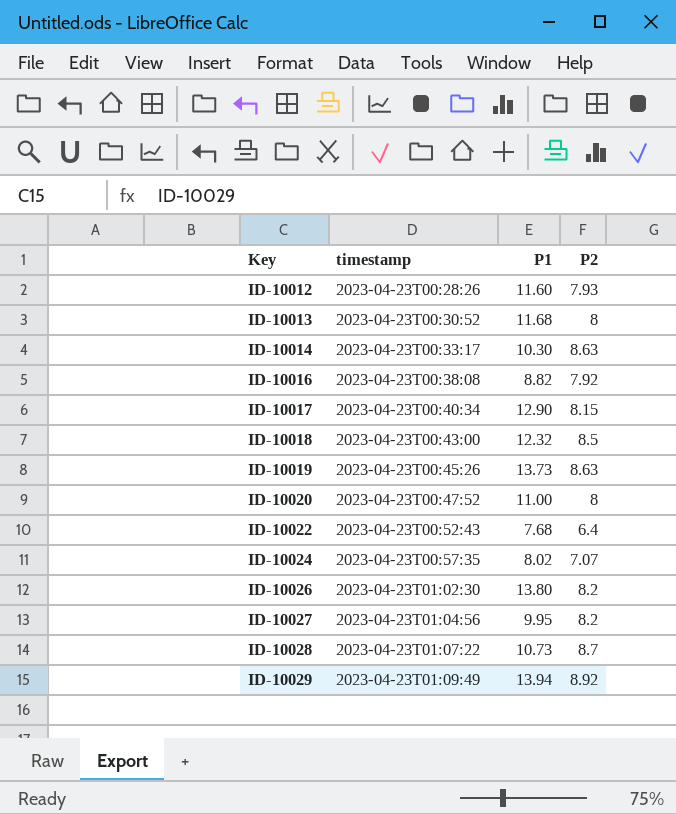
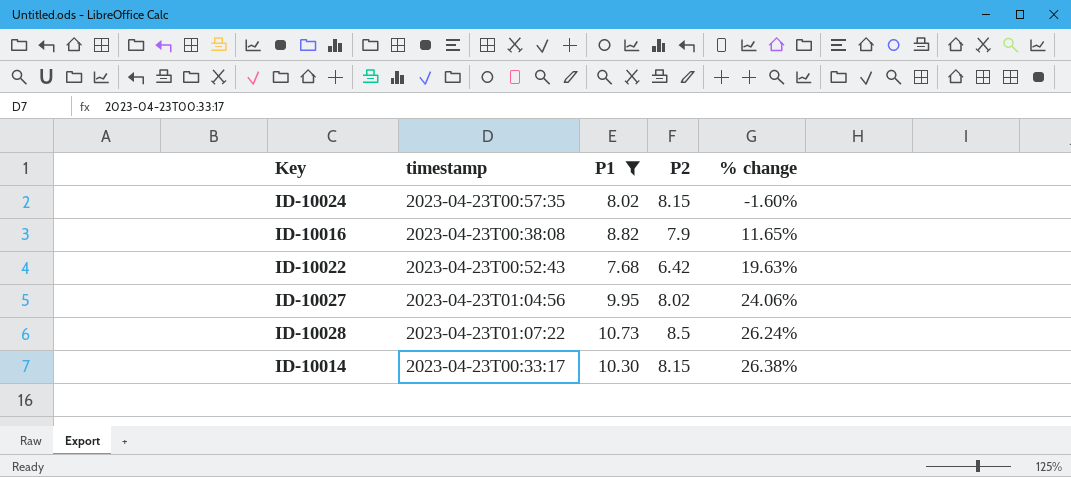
filter: none -> P1 <= 10.73
row order: Key ascending -> % change ascending
column % change | formula: none -> ([P1] - [P2]) / [P2]
ID-10024 | P2: 7.07 -> 8.15
ID-10016 | P2: 7.92 -> 7.9
ID-10022 | P2: 6.4 -> 6.42
ID-10027 | P2: 8.2 -> 8.02
ID-10028 | P2: 8.7 -> 8.5
ID-10014 | P2: 8.63 -> 8.15

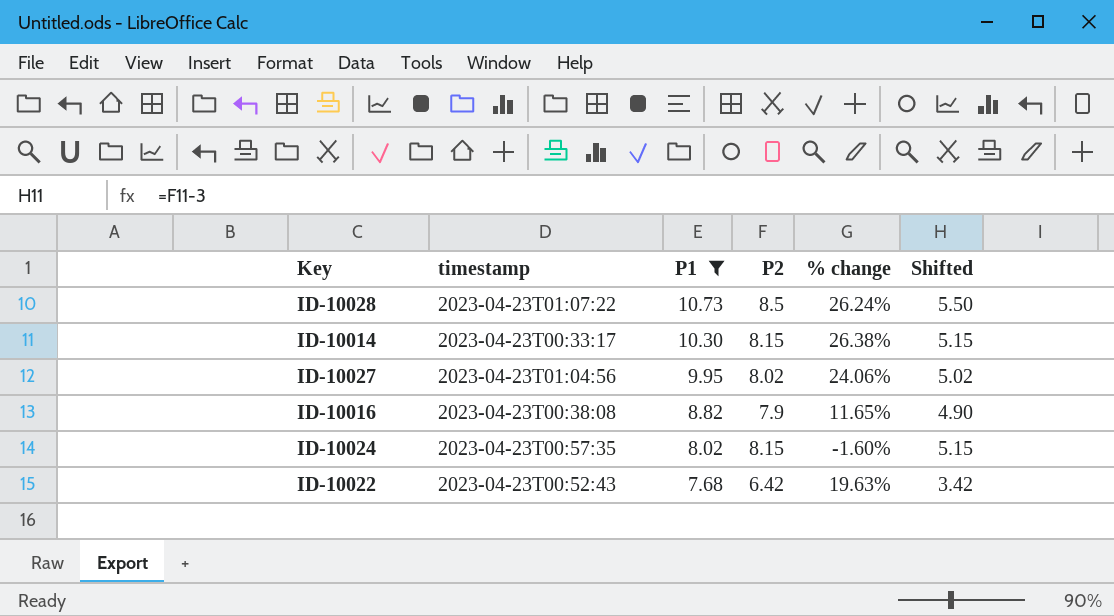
row order: % change ascending -> P1 descending
column Shifted | formula: none -> [P2] - 3

